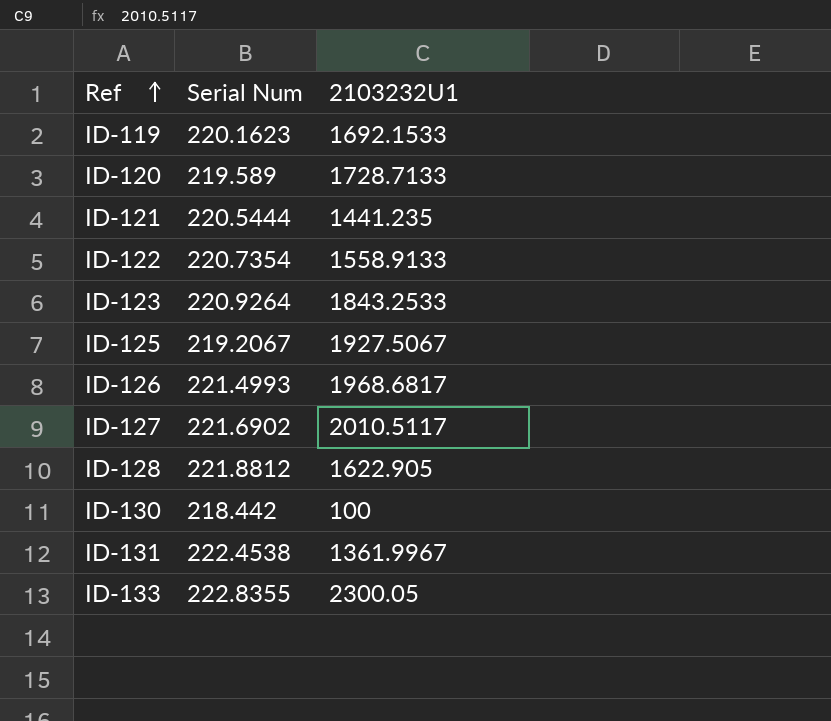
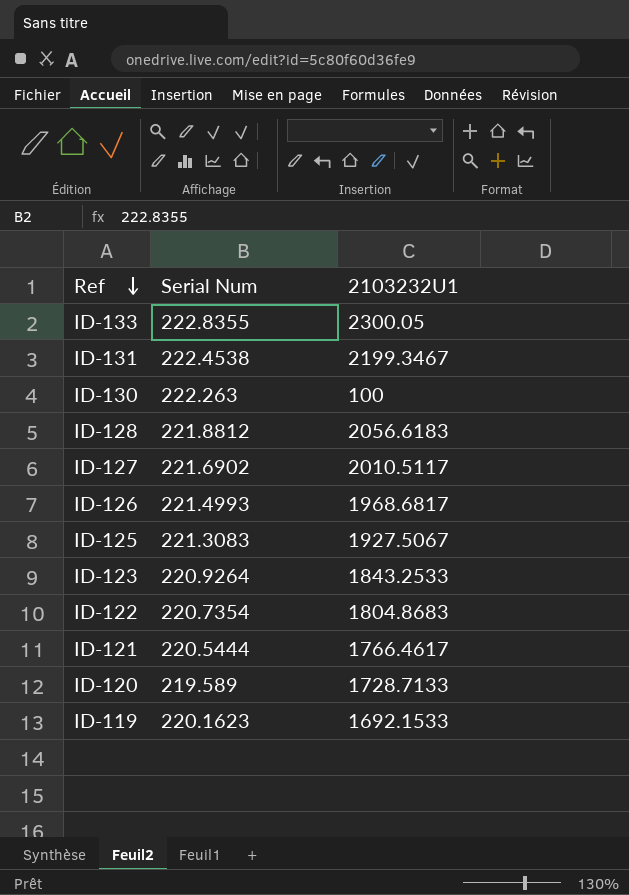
row order: Ref ascending -> Ref descending
ID-131 | 2103232U1: 1361.9967 -> 2199.3467
ID-130 | Serial Num: 218.442 -> 222.263
ID-128 | 2103232U1: 1622.905 -> 2056.6183
ID-125 | Serial Num: 219.2067 -> 221.3083
ID-122 | 2103232U1: 1558.9133 -> 1804.8683
ID-121 | 2103232U1: 1441.235 -> 1766.4617

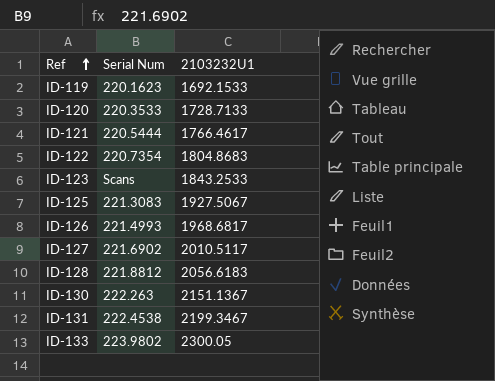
row order: Ref descending -> Ref ascending
ID-120 | Serial Num: 219.589 -> 220.3533
ID-123 | Serial Num: 220.9264 -> Scans
ID-130 | 2103232U1: 100 -> 2151.1367
ID-133 | Serial Num: 222.8355 -> 223.9802

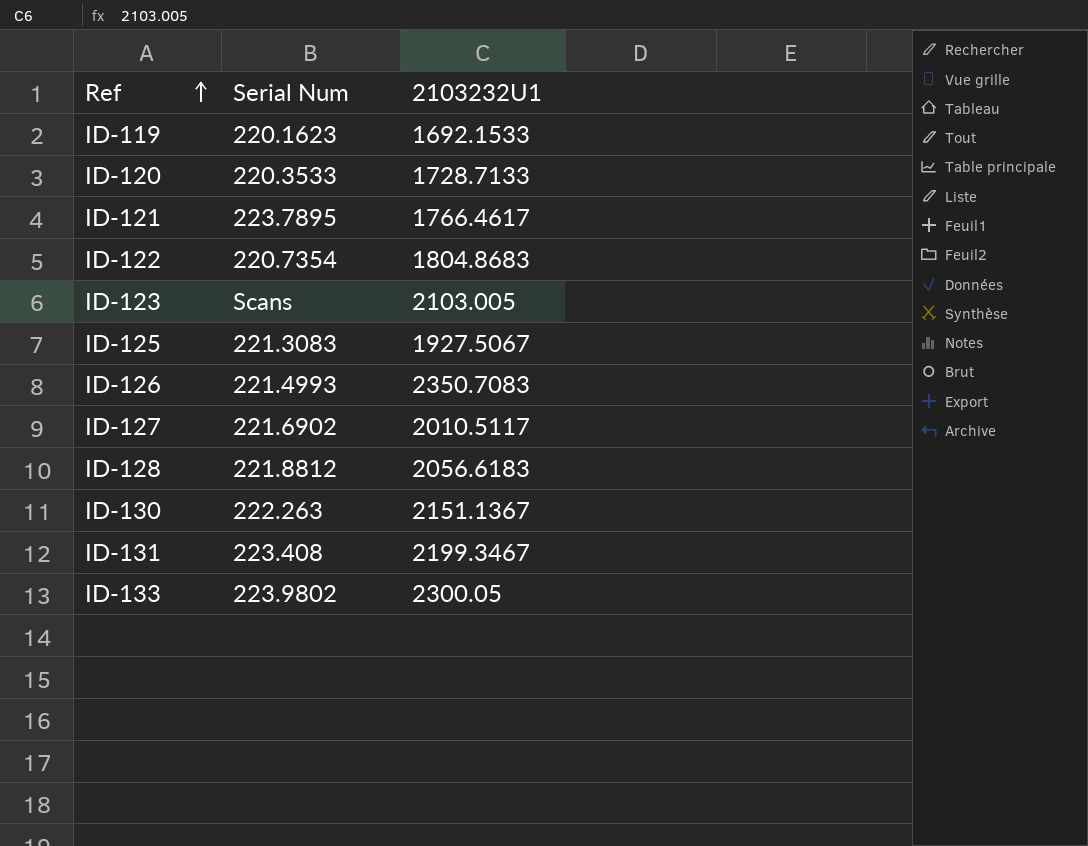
ID-121 | Serial Num: 220.5444 -> 223.7895
ID-123 | 2103232U1: 1843.2533 -> 2103.005
ID-126 | 2103232U1: 1968.6817 -> 2350.7083
ID-131 | Serial Num: 222.4538 -> 223.408

